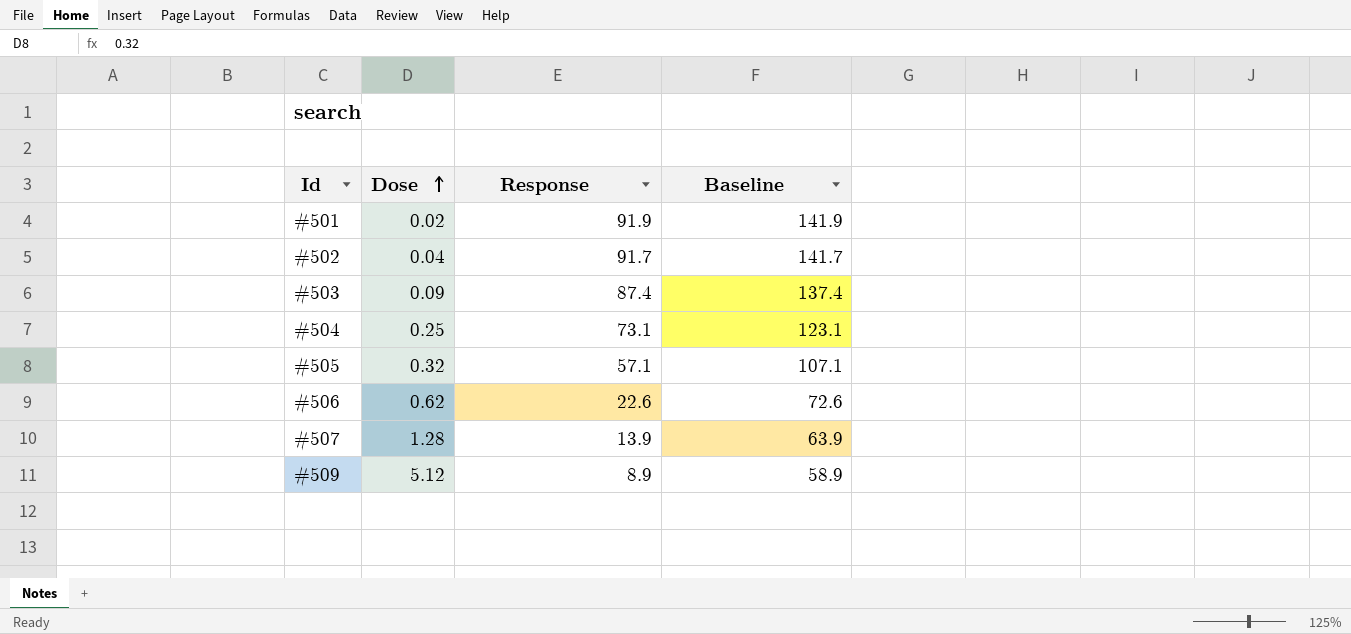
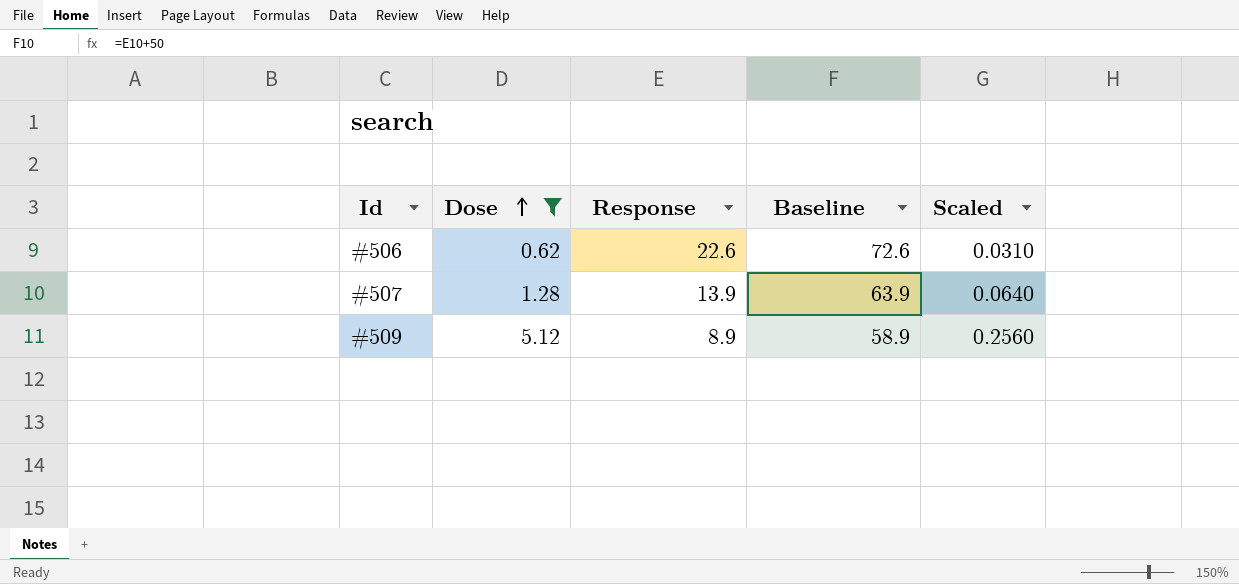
filter: none -> Dose >= 0.62
column Scaled | formula: none -> [Dose] * 0.05

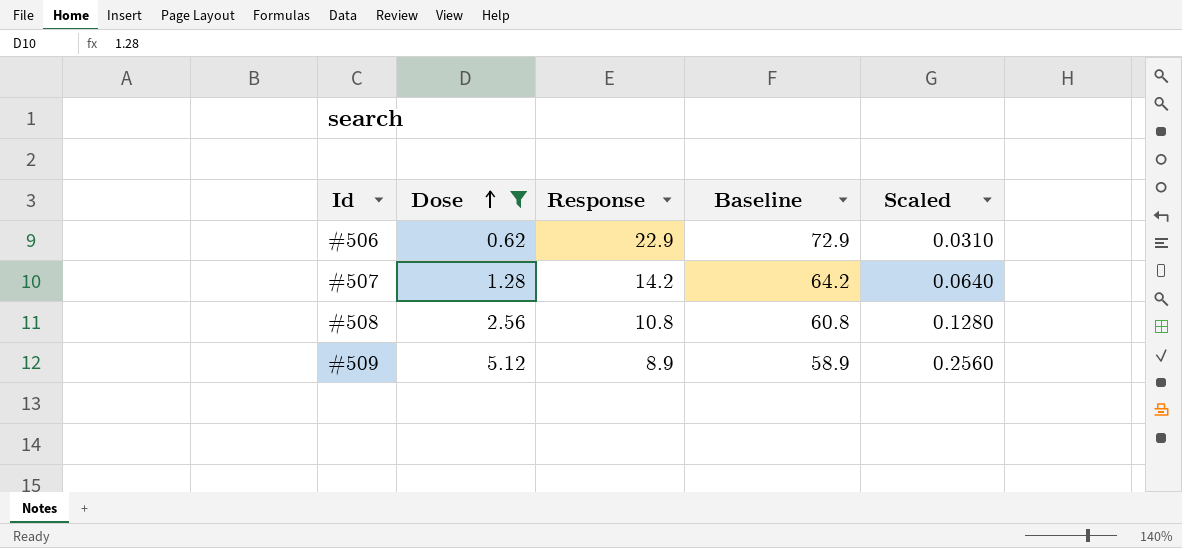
#506 | Response: 22.6 -> 22.9
#506 | Baseline: 72.6 -> 72.9
#507 | Response: 13.9 -> 14.2
#507 | Baseline: 63.9 -> 64.2
row #508: none -> 2.56 | 10.8 | 60.8 | 0.1280

